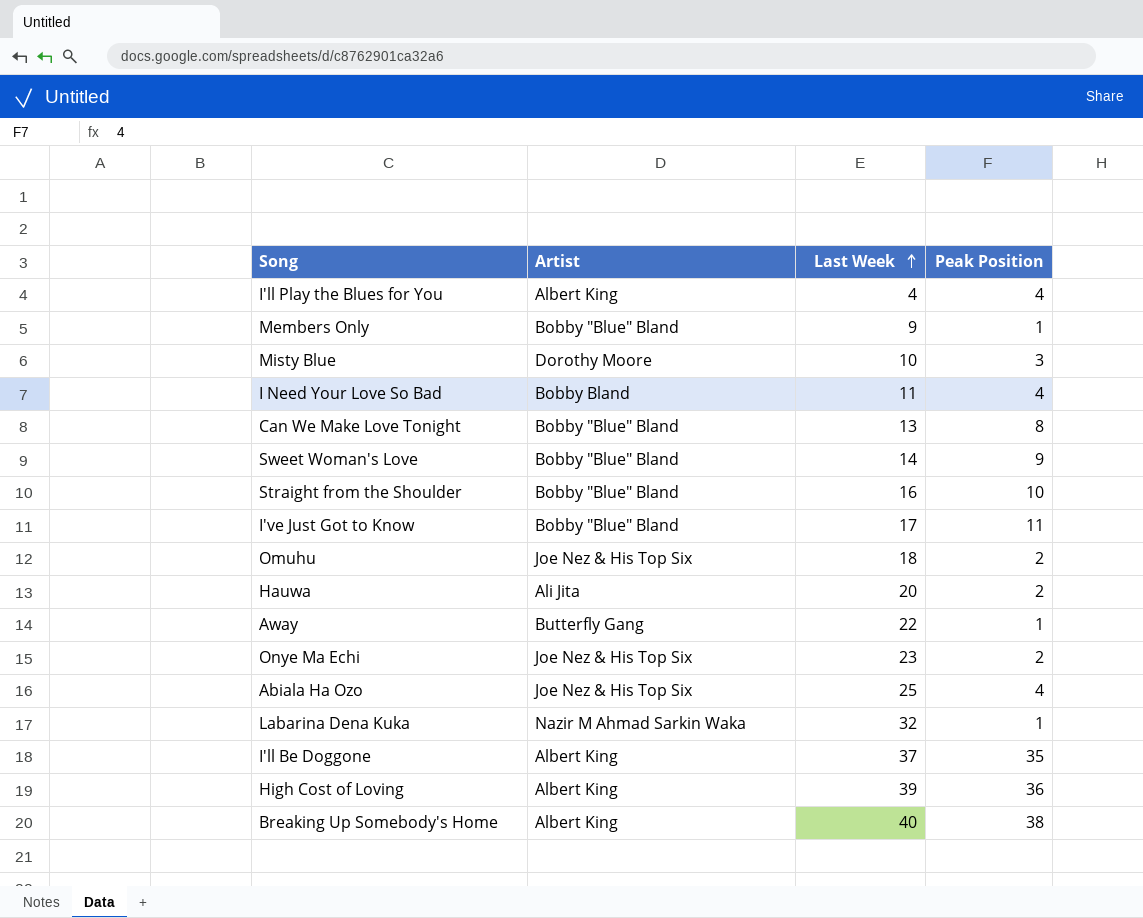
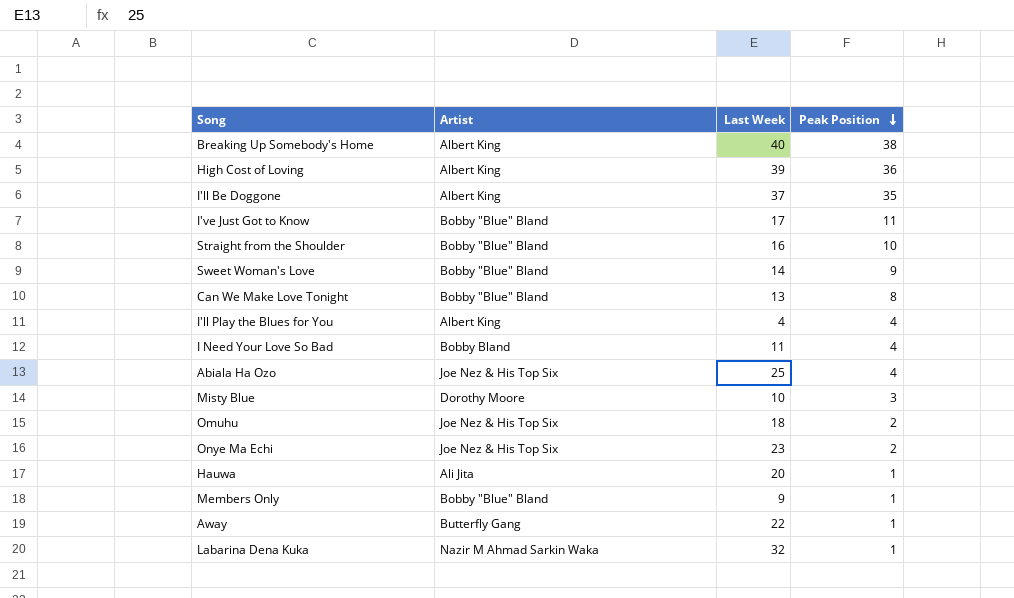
row order: Last Week ascending -> Peak Position descending
Hauwa | Peak Position: 2 -> 1

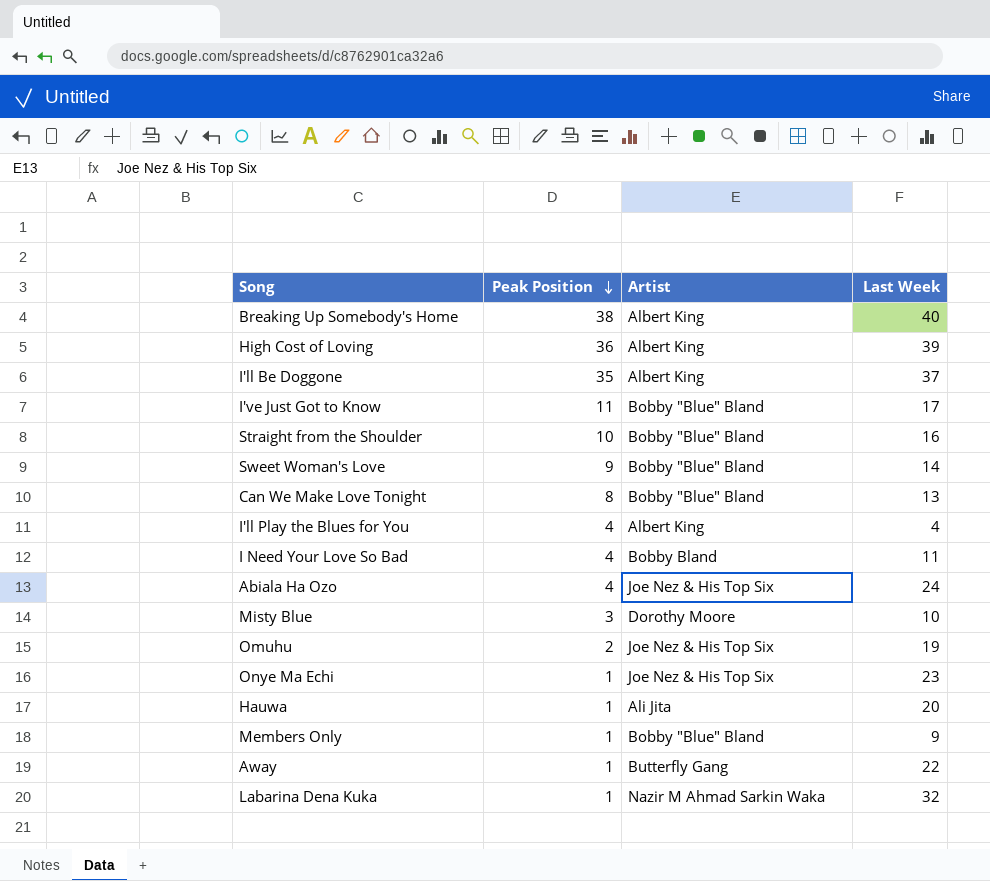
column Peak Position | position: 4 -> 2
Abiala Ha Ozo | Last Week: 25 -> 24
Omuhu | Last Week: 18 -> 19
Onye Ma Echi | Peak Position: 2 -> 1

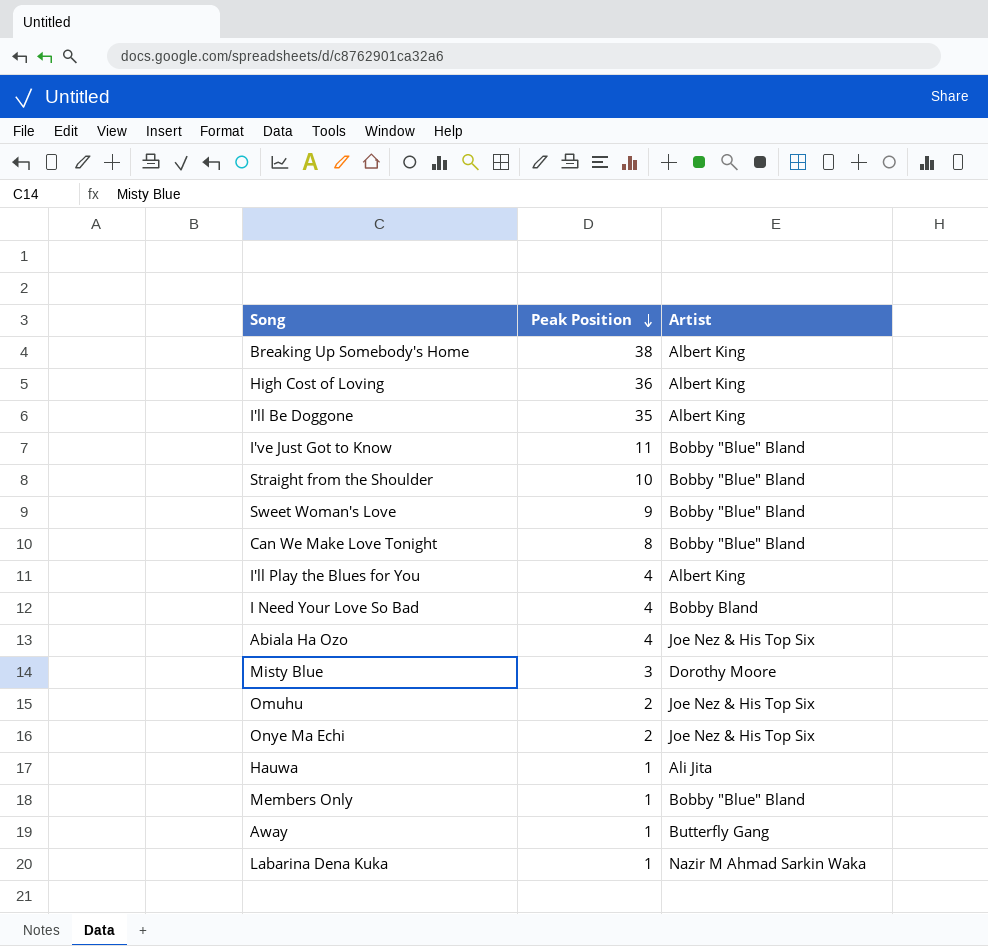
column Last Week | position: 4 -> none
Onye Ma Echi | Peak Position: 1 -> 2

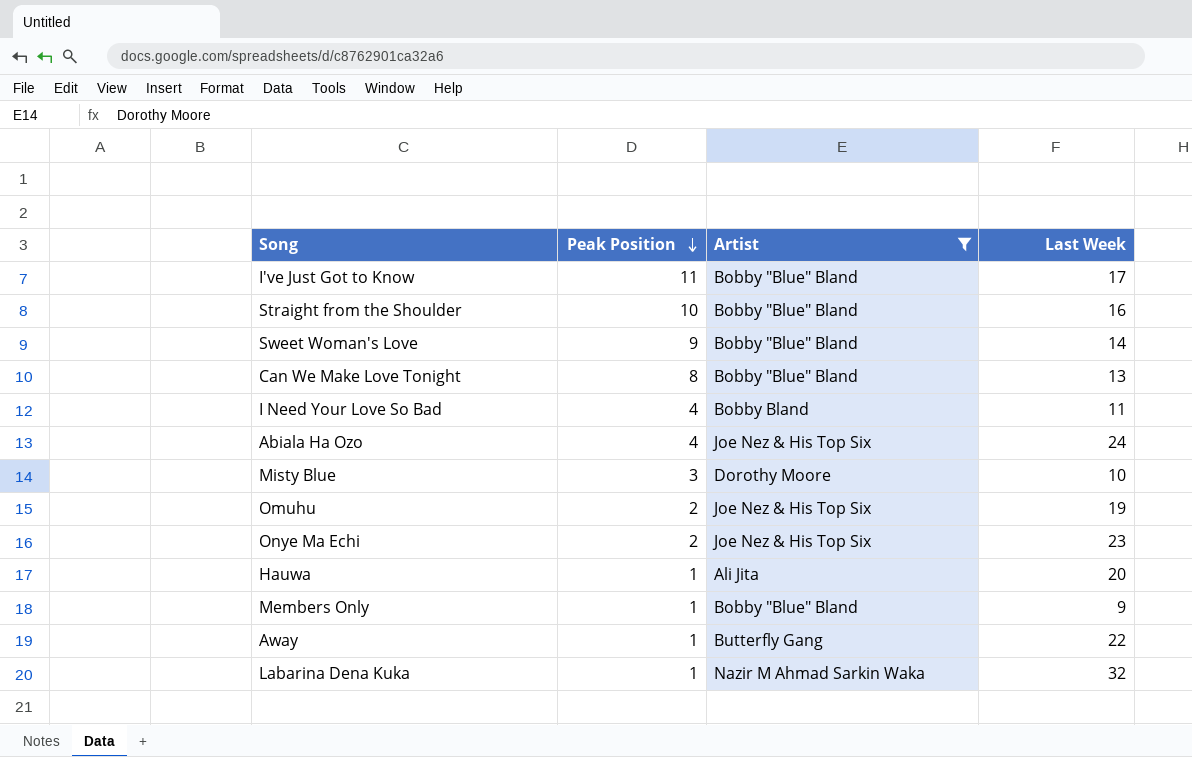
filter: none -> Artist != Albert King
column Last Week | position: none -> 4

